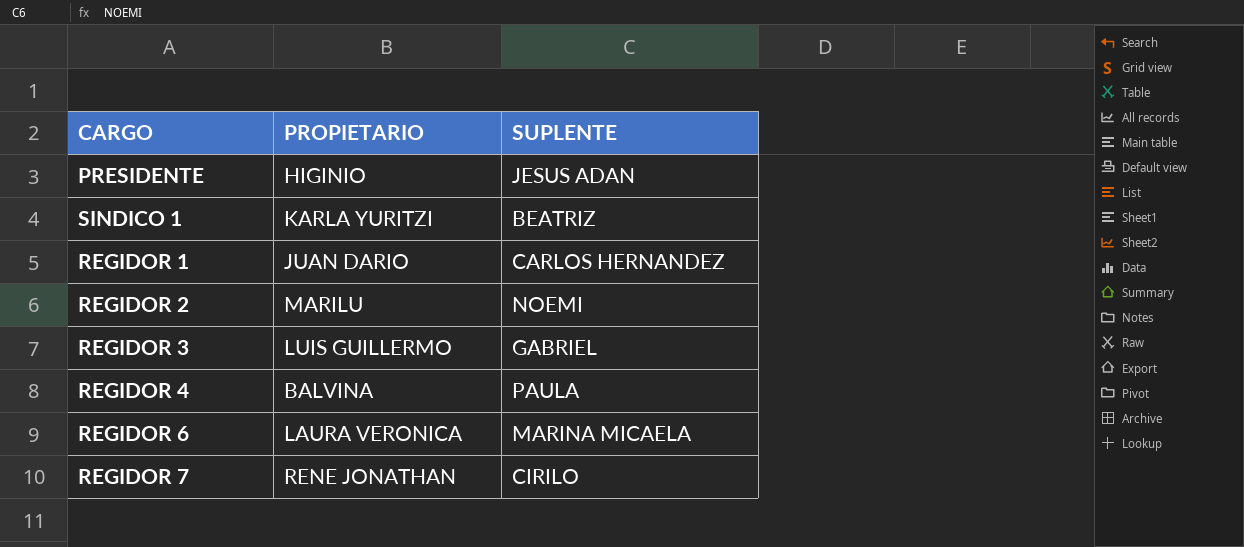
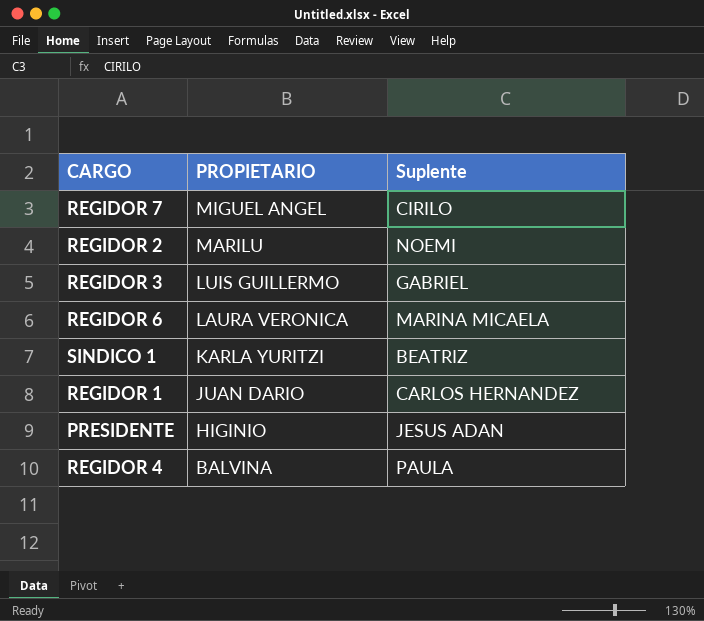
row order: none -> PROPIETARIO descending
column name: SUPLENTE -> Suplente
REGIDOR 7 | PROPIETARIO: RENE JONATHAN -> MIGUEL ANGEL

